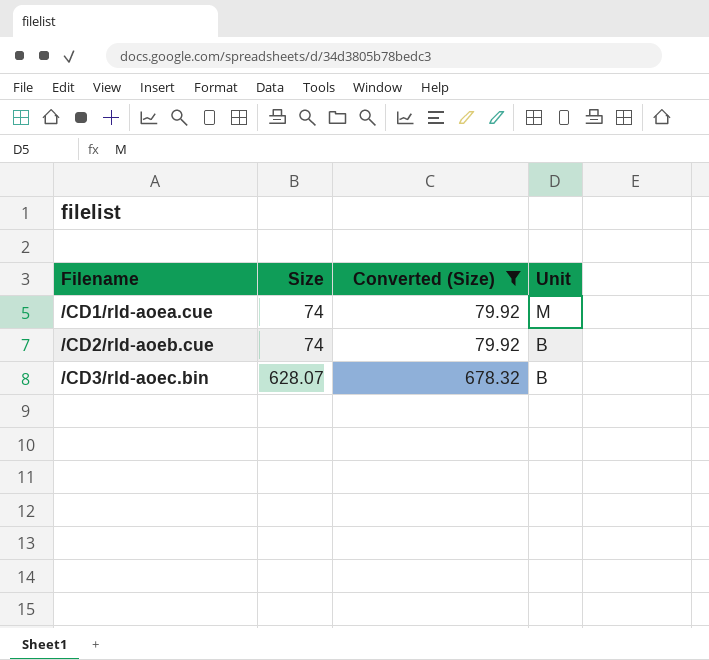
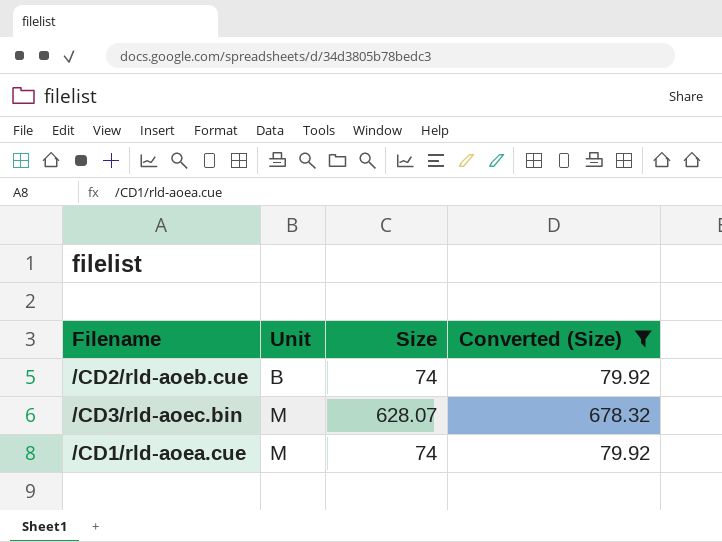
row order: Filename ascending -> Unit ascending
column Unit | position: 4 -> 2
/CD3/rld-aoec.bin | Unit: B -> M

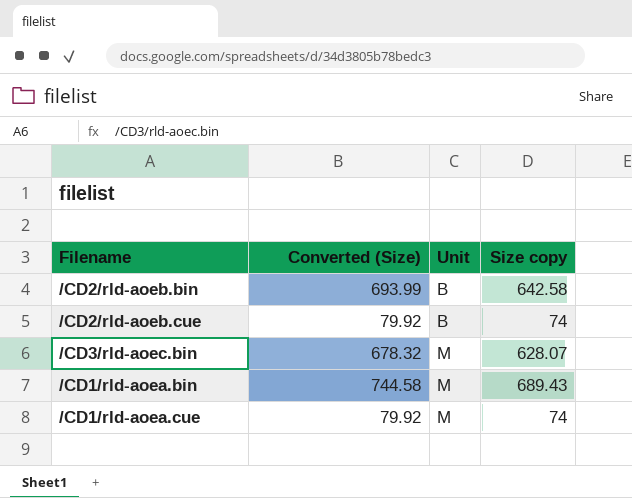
filter: Converted (Size) <= 678.32 -> none
column Converted (Size) | position: 4 -> 2
column name: Size -> Size copy

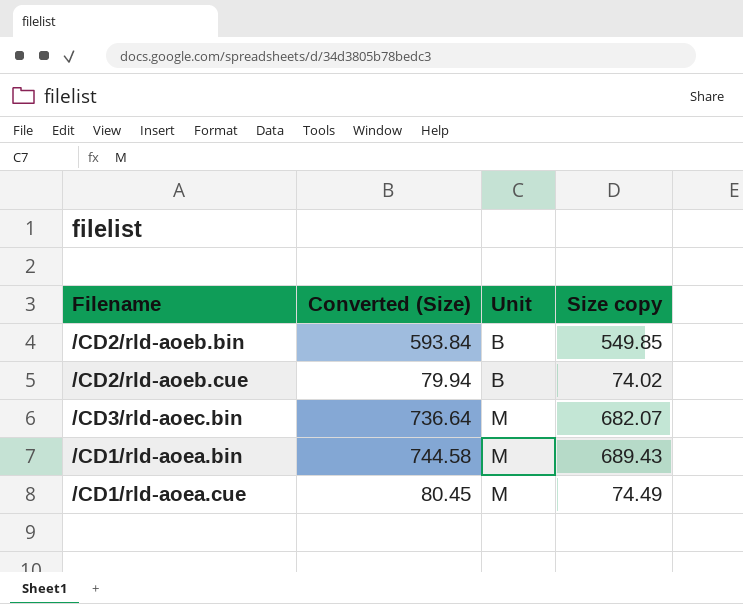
/CD2/rld-aoeb.bin | Converted (Size): 693.99 -> 593.84
/CD2/rld-aoeb.bin | Size copy: 642.58 -> 549.85
/CD2/rld-aoeb.cue | Converted (Size): 79.92 -> 79.94
/CD2/rld-aoeb.cue | Size copy: 74 -> 74.02
/CD3/rld-aoec.bin | Converted (Size): 678.32 -> 736.64
/CD3/rld-aoec.bin | Size copy: 628.07 -> 682.07
/CD1/rld-aoea.cue | Converted (Size): 79.92 -> 80.45
/CD1/rld-aoea.cue | Size copy: 74 -> 74.49

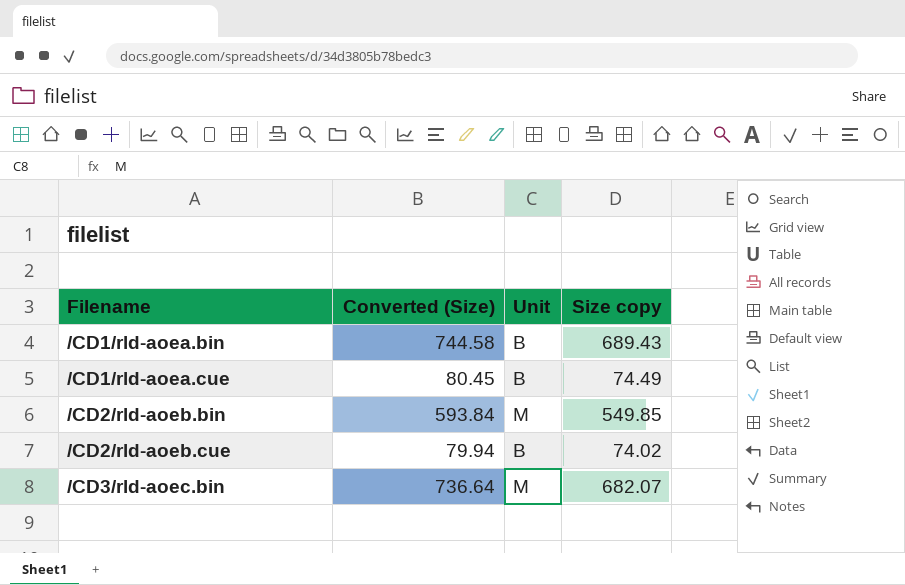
row order: Unit ascending -> Filename ascending
/CD1/rld-aoea.bin | Unit: M -> B
/CD1/rld-aoea.cue | Unit: M -> B
/CD2/rld-aoeb.bin | Unit: B -> M

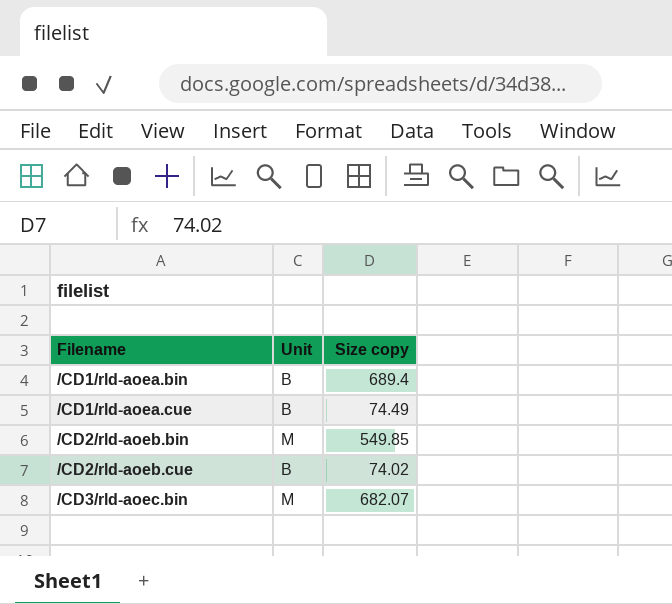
column Converted (Size) | formula: [Size copy] * 1.08 -> none
/CD1/rld-aoea.bin | Size copy: 689.43 -> 689.4

